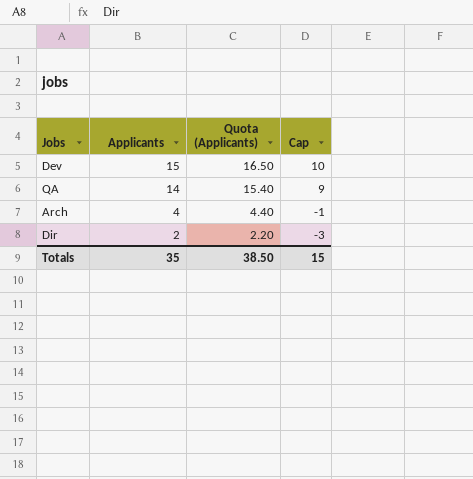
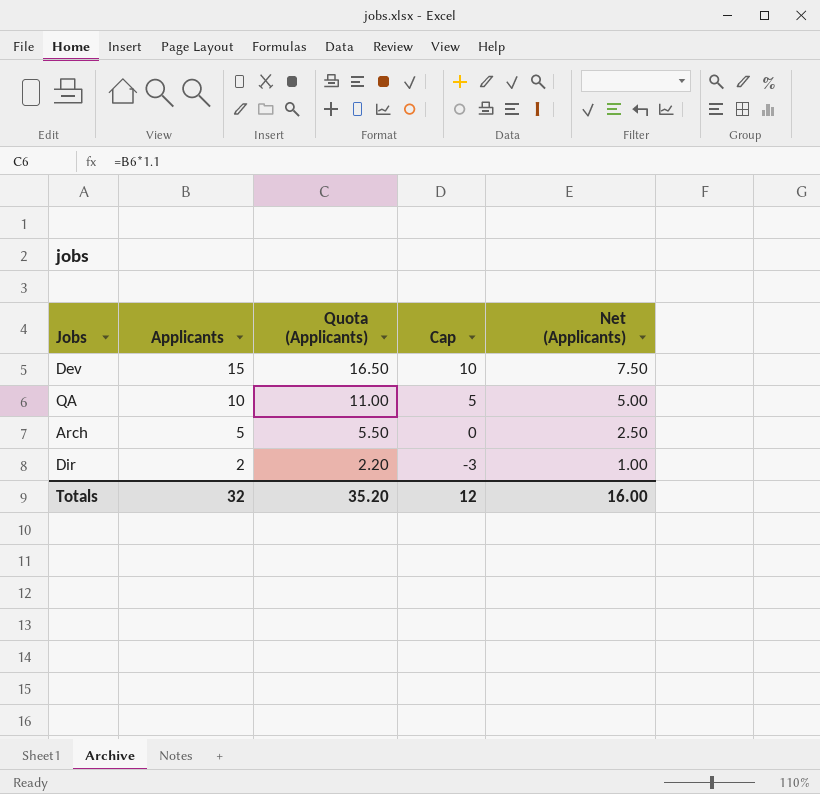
column Net (Applicants) | formula: none -> [Applicants] * 0.5
QA | Applicants: 14 -> 10
QA | Quota (Applicants): 15.40 -> 11.00
QA | Cap: 9 -> 5
Arch | Applicants: 4 -> 5
Arch | Quota (Applicants): 4.40 -> 5.50
Arch | Cap: -1 -> 0
Totals | Applicants: 35 -> 32
Totals | Quota (Applicants): 38.50 -> 35.20
Totals | Cap: 15 -> 12

